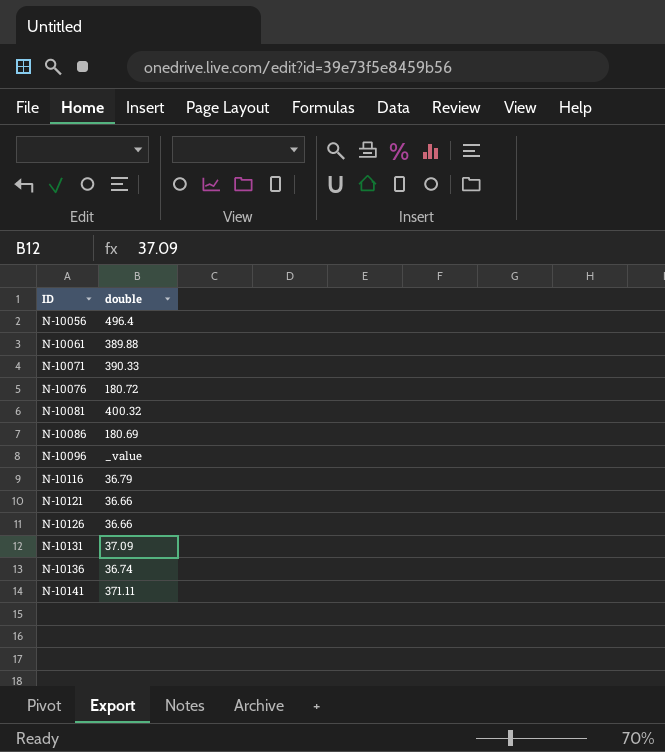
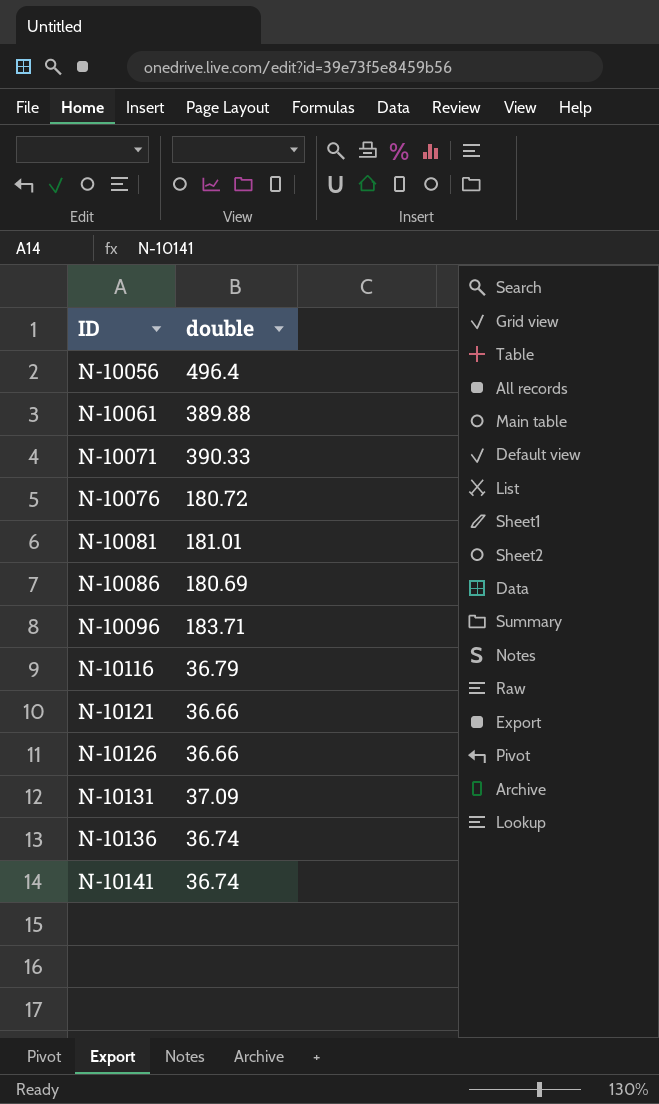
N-10081 | double: 400.32 -> 181.01
N-10096 | double: _value -> 183.71
N-10141 | double: 371.11 -> 36.74

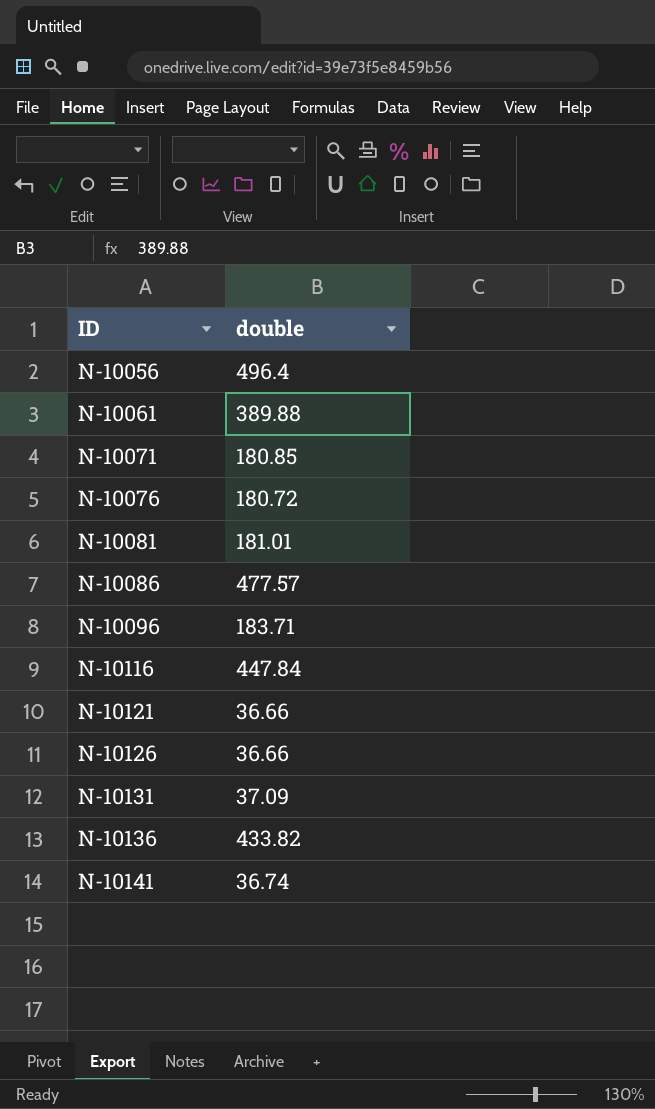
N-10071 | double: 390.33 -> 180.85
N-10086 | double: 180.69 -> 477.57
N-10116 | double: 36.79 -> 447.84
N-10136 | double: 36.74 -> 433.82

